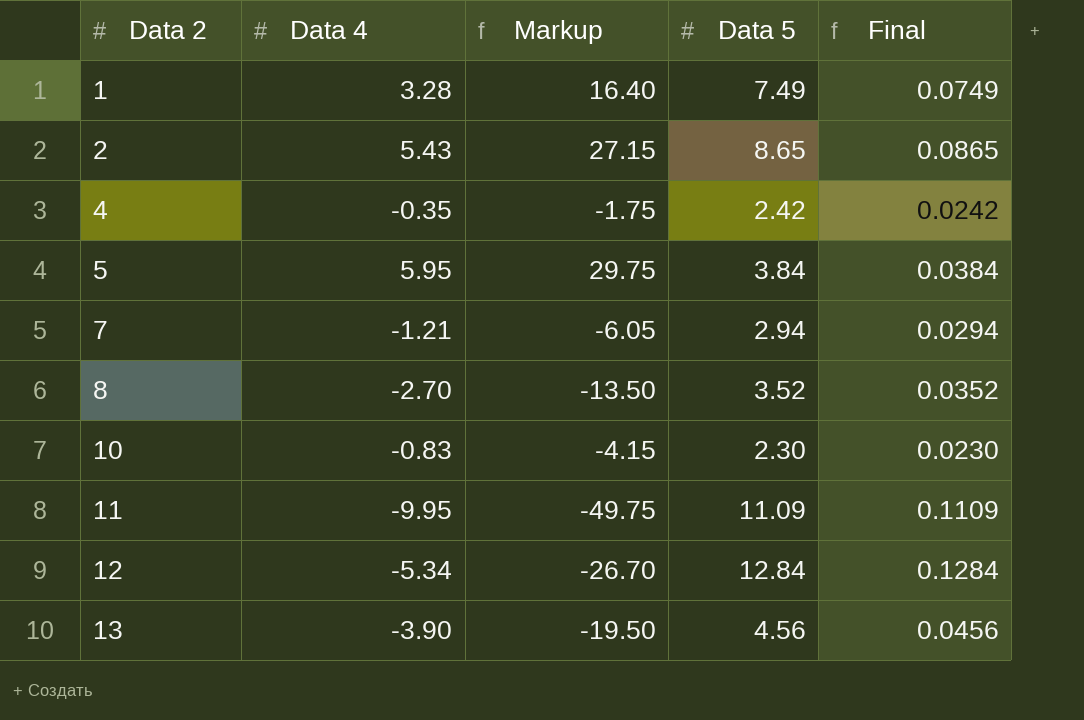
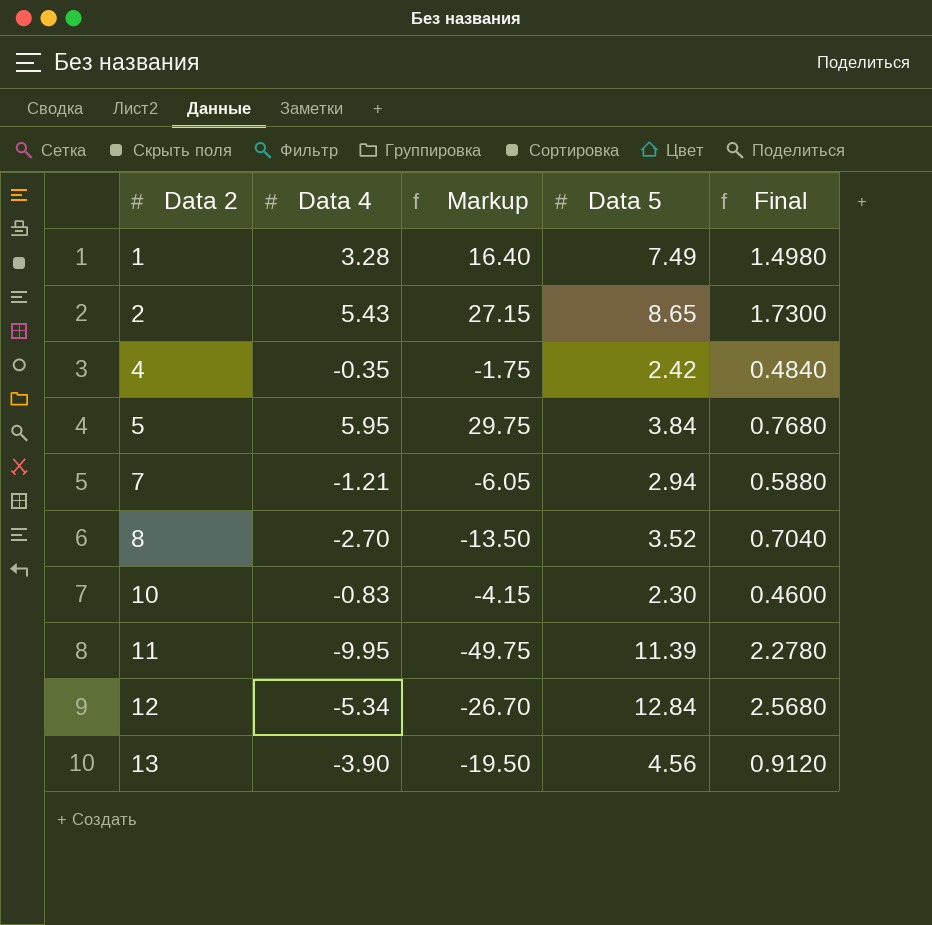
column Final | formula: [Data 5] * 0.01 -> [Data 5] * 0.2
11 | Data 5: 11.09 -> 11.39

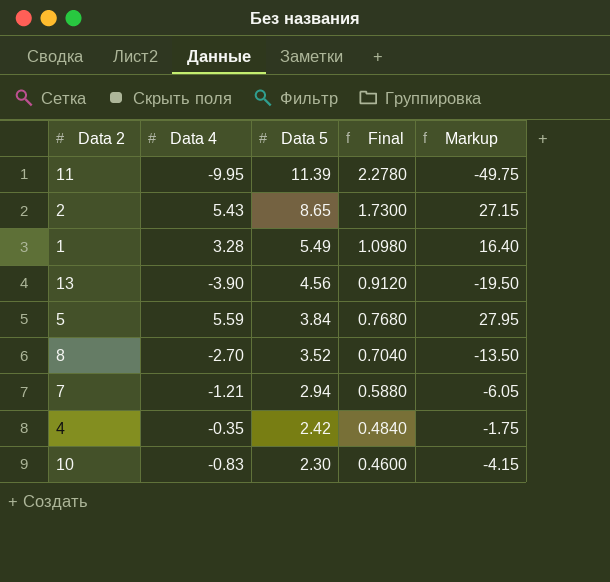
row order: Data 2 ascending -> Data 5 descending
column Markup | position: 3 -> 5
row 12: -5.34 | -26.70 | 12.84 | 2.5680 -> none
1 | Data 5: 7.49 -> 5.49
1 | Final: 1.4980 -> 1.0980
5 | Data 4: 5.95 -> 5.59
5 | Markup: 29.75 -> 27.95

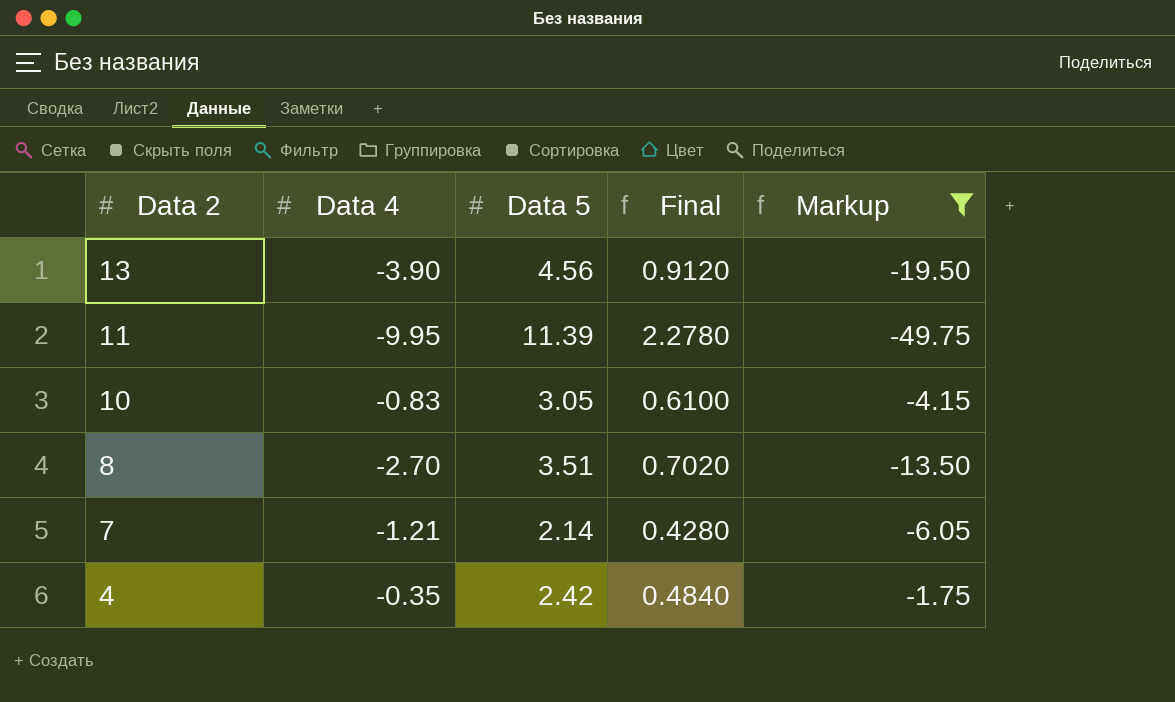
filter: none -> Markup <= -1.75
row order: Data 5 descending -> Data 2 descending
10 | Data 5: 2.30 -> 3.05
10 | Final: 0.4600 -> 0.6100
8 | Data 5: 3.52 -> 3.51
8 | Final: 0.7040 -> 0.7020
7 | Data 5: 2.94 -> 2.14
7 | Final: 0.5880 -> 0.4280

